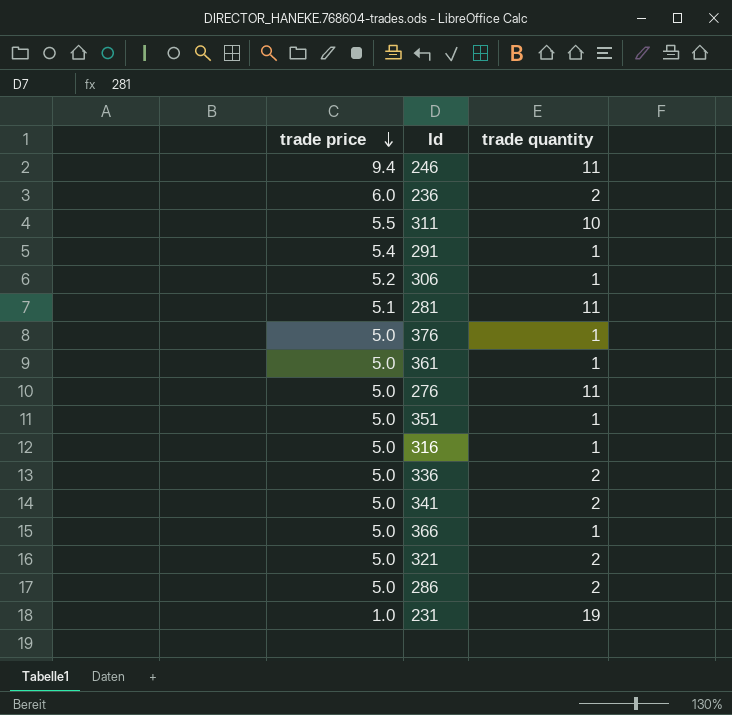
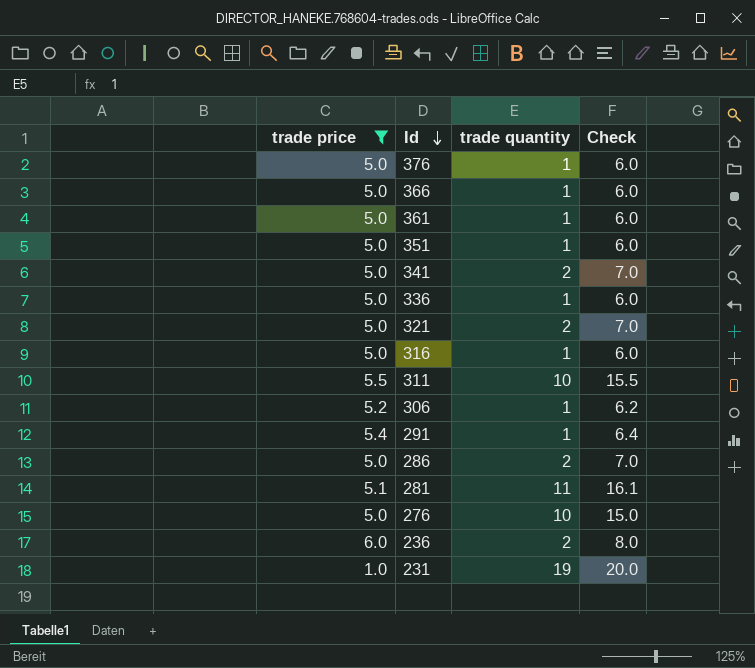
filter: none -> trade price != 9.4
row order: trade price descending -> Id descending
column Check | formula: none -> [trade price] + [trade quantity]
336 | trade quantity: 2 -> 1
276 | trade quantity: 11 -> 10

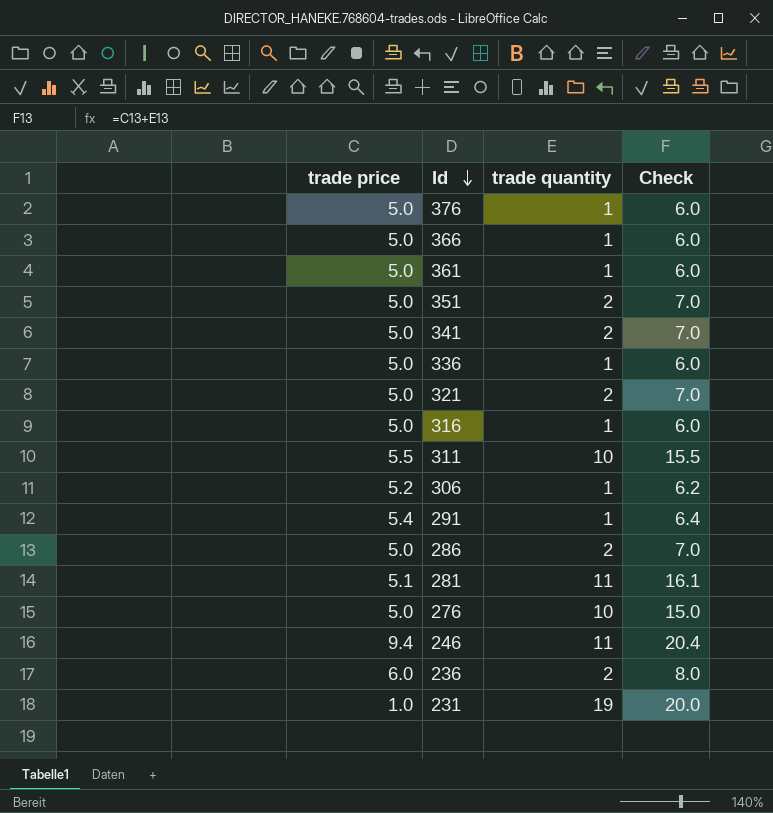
filter: trade price != 9.4 -> none
351 | trade quantity: 1 -> 2
351 | Check: 6.0 -> 7.0

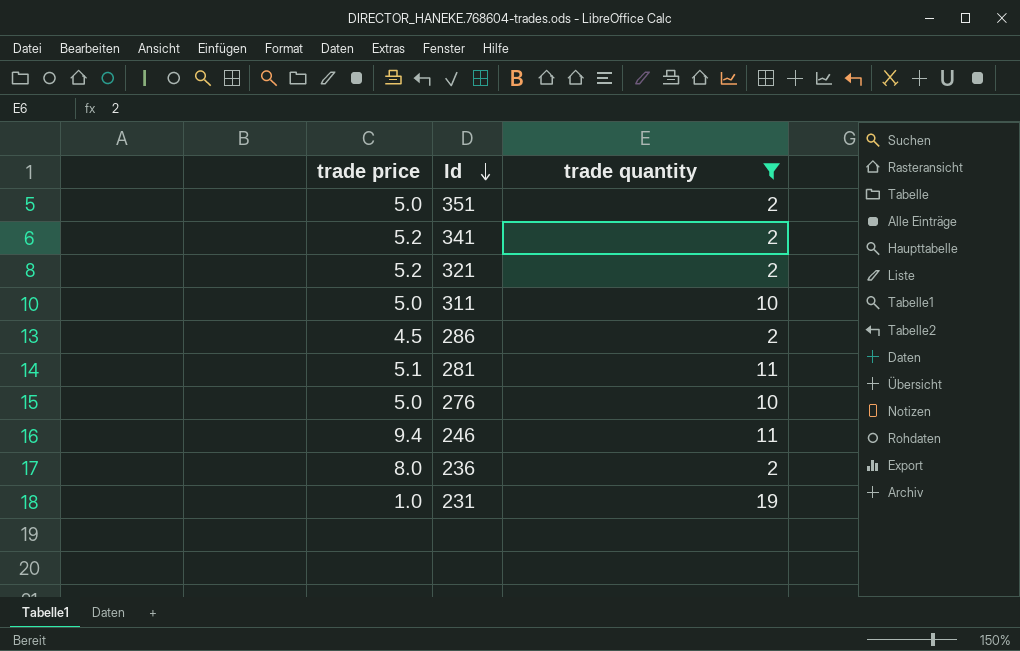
filter: none -> trade quantity != 1
column Check | formula: [trade price] + [trade quantity] -> none
341 | trade price: 5.0 -> 5.2
321 | trade price: 5.0 -> 5.2
311 | trade price: 5.5 -> 5.0
286 | trade price: 5.0 -> 4.5
236 | trade price: 6.0 -> 8.0

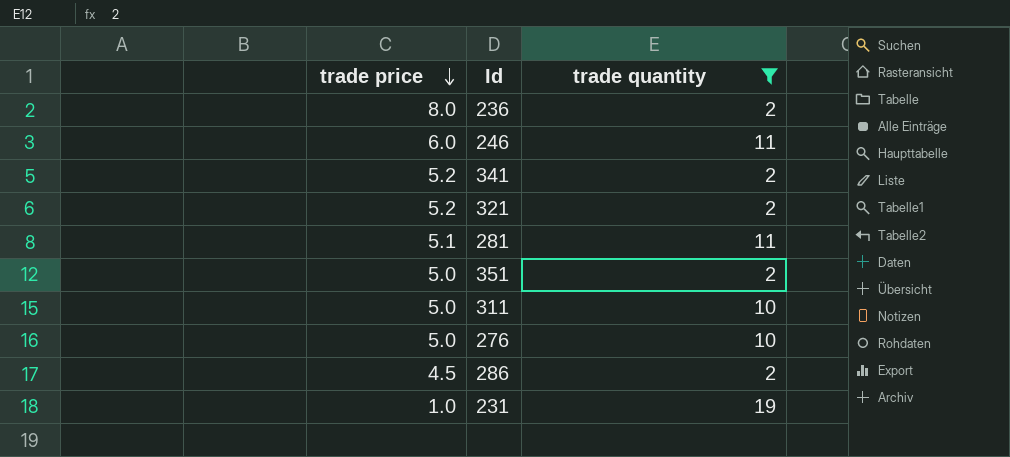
row order: Id descending -> trade price descending
246 | trade price: 9.4 -> 6.0

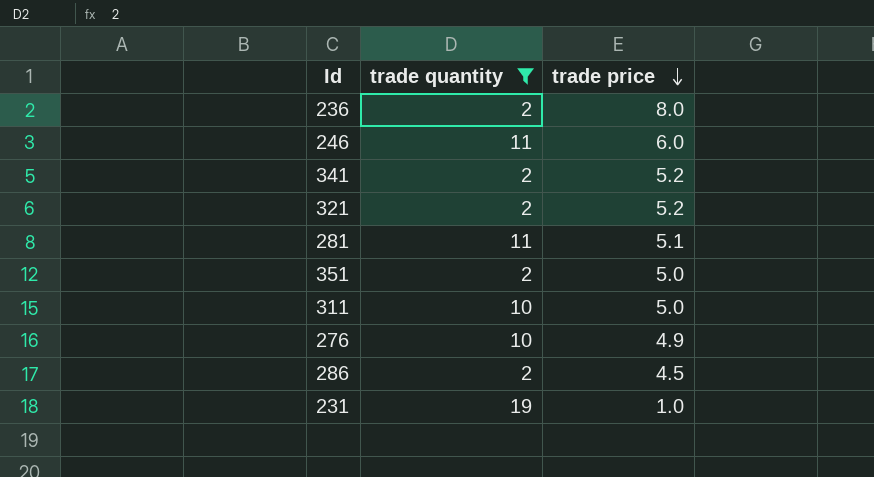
column trade price | position: 1 -> 3
276 | trade price: 5.0 -> 4.9

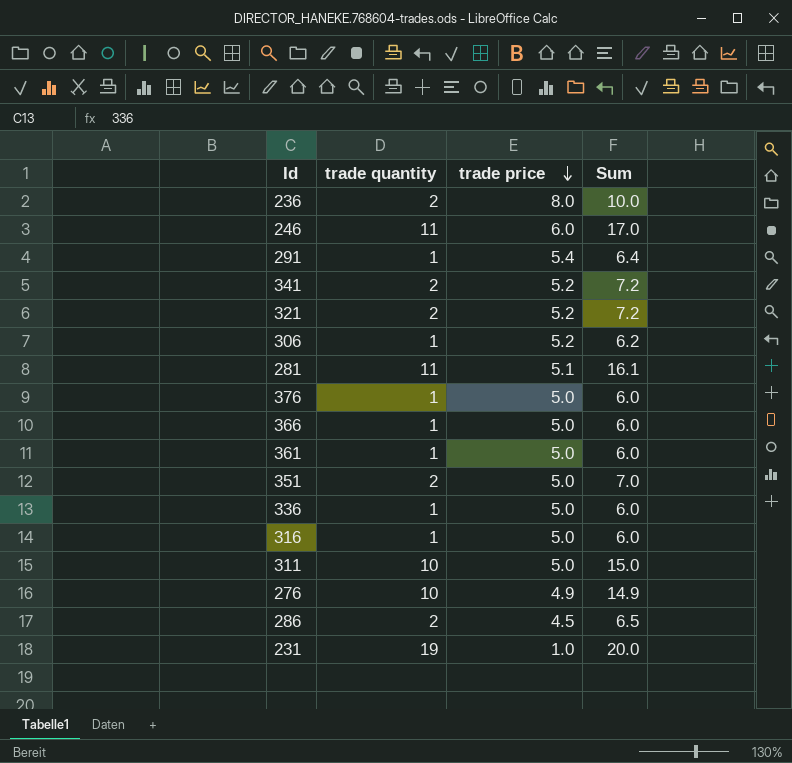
filter: trade quantity != 1 -> none
column Sum | formula: none -> [trade quantity] + [trade price]

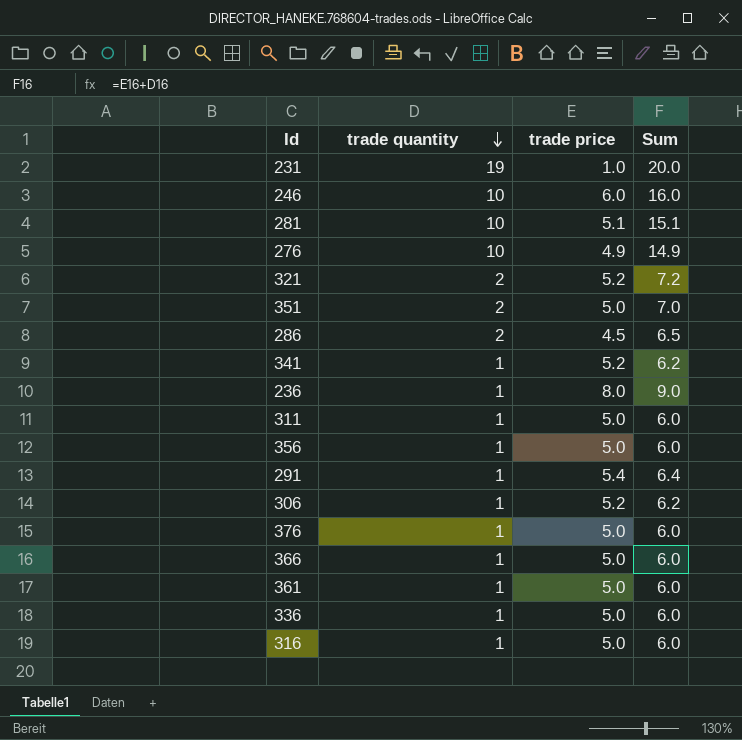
row order: trade price descending -> trade quantity descending
246 | trade quantity: 11 -> 10
246 | Sum: 17.0 -> 16.0
281 | trade quantity: 11 -> 10
281 | Sum: 16.1 -> 15.1
341 | trade quantity: 2 -> 1
341 | Sum: 7.2 -> 6.2
236 | trade quantity: 2 -> 1
236 | Sum: 10.0 -> 9.0
311 | trade quantity: 10 -> 1
311 | Sum: 15.0 -> 6.0
row 356: none -> 1 | 5.0 | 6.0

